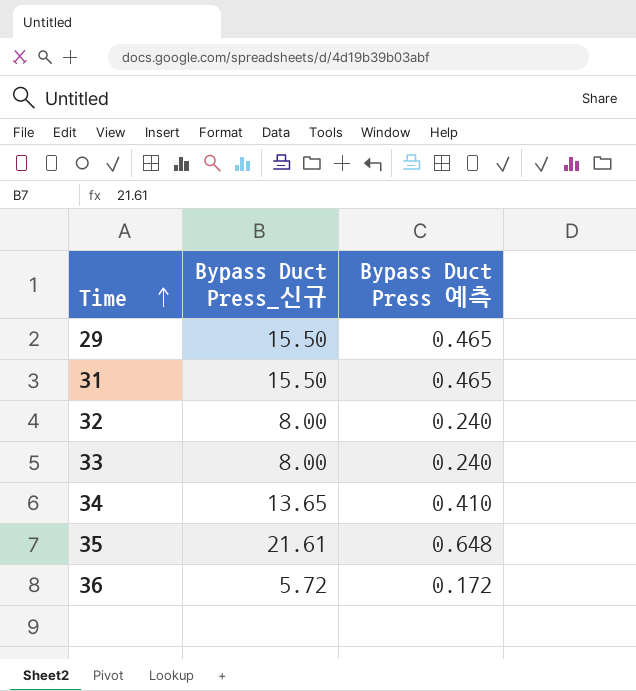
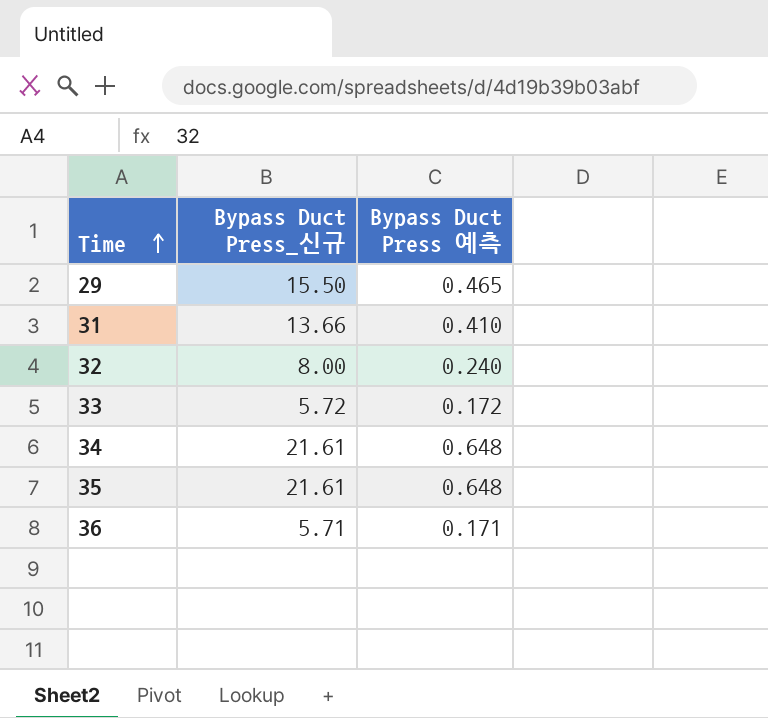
31 | Bypass Duct Press_신규: 15.50 -> 13.66
31 | Bypass Duct Press 예측: 0.465 -> 0.410
33 | Bypass Duct Press_신규: 8.00 -> 5.72
33 | Bypass Duct Press 예측: 0.240 -> 0.172
34 | Bypass Duct Press_신규: 13.65 -> 21.61
34 | Bypass Duct Press 예측: 0.410 -> 0.648
36 | Bypass Duct Press_신규: 5.72 -> 5.71
36 | Bypass Duct Press 예측: 0.172 -> 0.171

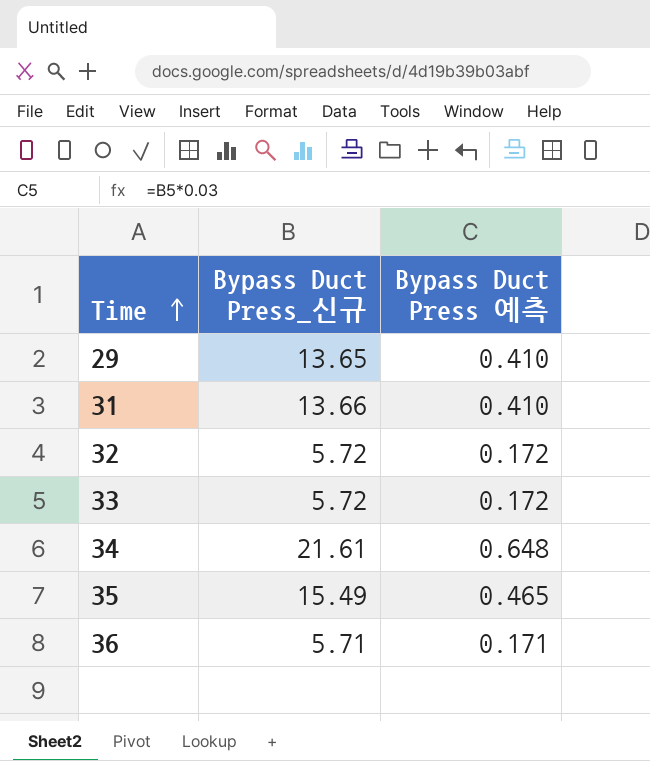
29 | Bypass Duct Press_신규: 15.50 -> 13.65
29 | Bypass Duct Press 예측: 0.465 -> 0.410
32 | Bypass Duct Press_신규: 8.00 -> 5.72
32 | Bypass Duct Press 예측: 0.240 -> 0.172
35 | Bypass Duct Press_신규: 21.61 -> 15.49
35 | Bypass Duct Press 예측: 0.648 -> 0.465

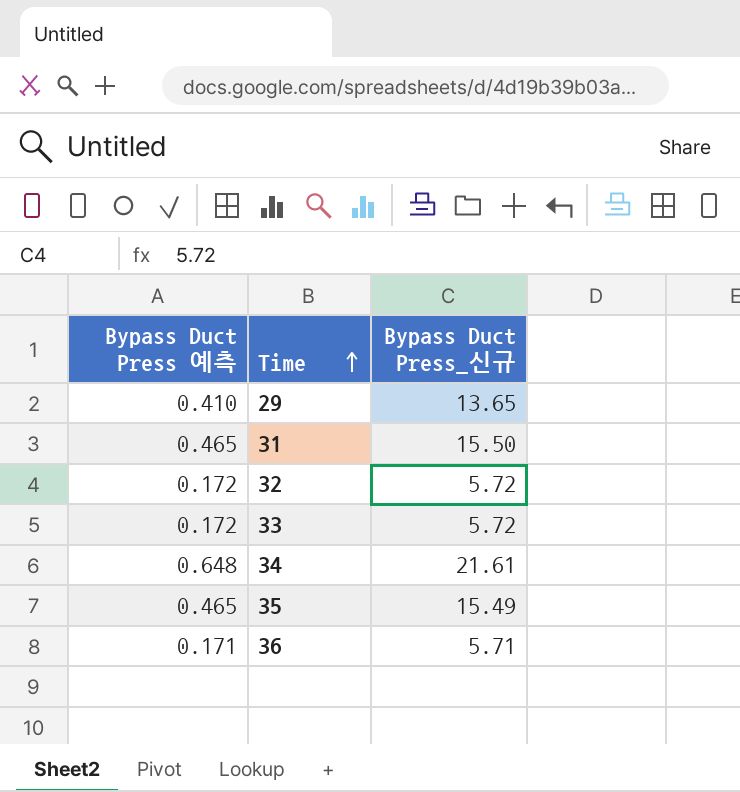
column Bypass Duct Press 예측 | position: 3 -> 1
31 | Bypass Duct Press 예측: 0.410 -> 0.465
31 | Bypass Duct Press_신규: 13.66 -> 15.50

